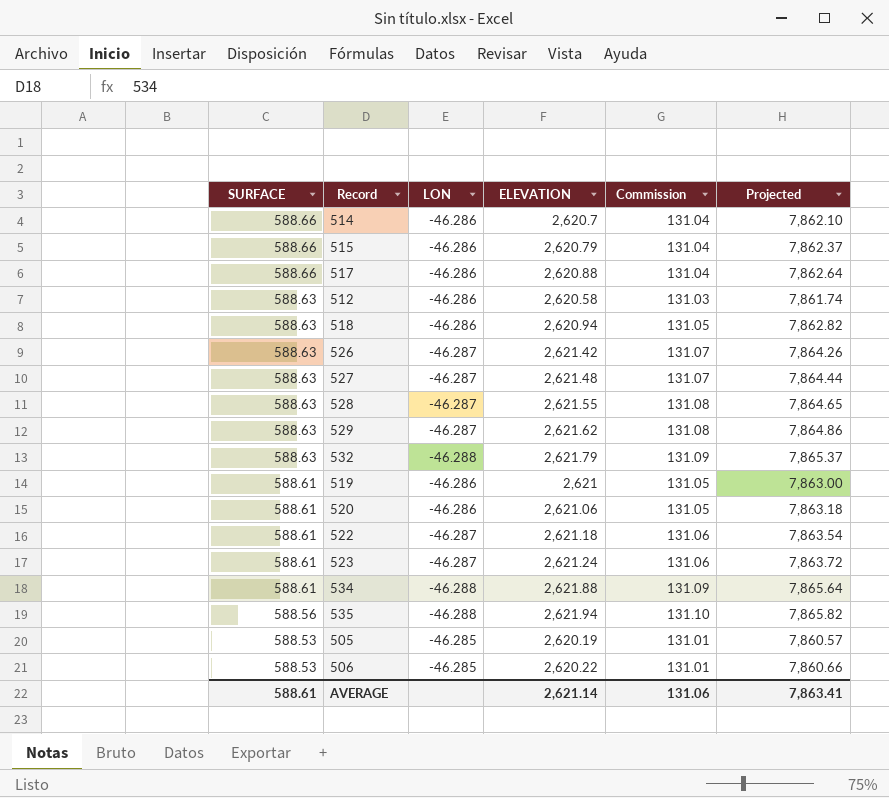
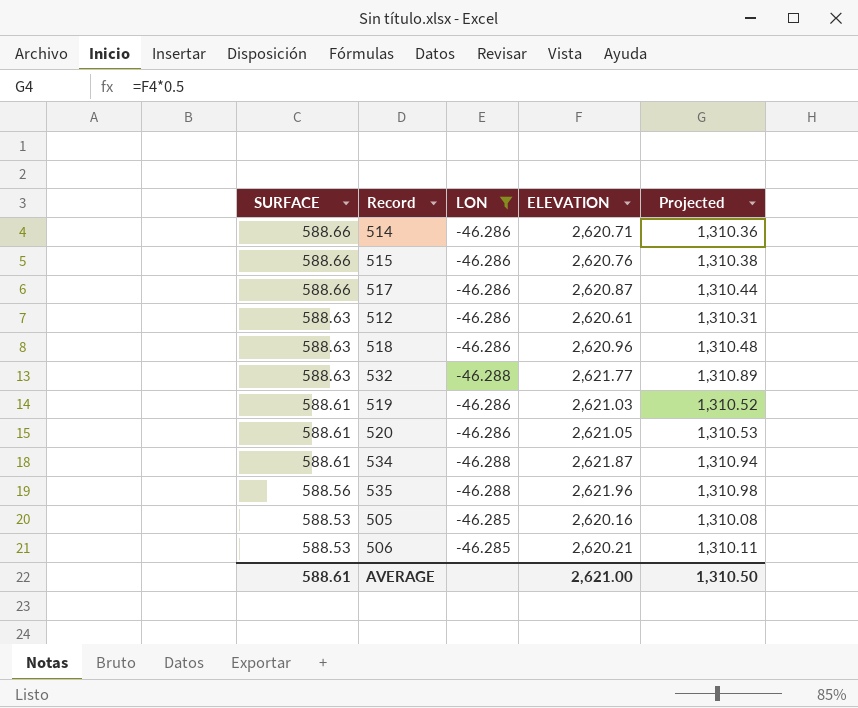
filter: none -> LON != -46.287
column Commission | formula: [ELEVATION] * 0.05 -> none
column Projected | formula: [ELEVATION] * 3 -> [ELEVATION] * 0.5
514 | ELEVATION: 2,620.7 -> 2,620.71
515 | ELEVATION: 2,620.79 -> 2,620.76
517 | ELEVATION: 2,620.88 -> 2,620.87
512 | ELEVATION: 2,620.58 -> 2,620.61
518 | ELEVATION: 2,620.94 -> 2,620.96
532 | ELEVATION: 2,621.79 -> 2,621.77
519 | ELEVATION: 2,621 -> 2,621.03
520 | ELEVATION: 2,621.06 -> 2,621.05
534 | ELEVATION: 2,621.88 -> 2,621.87
535 | ELEVATION: 2,621.94 -> 2,621.96
505 | ELEVATION: 2,620.19 -> 2,620.16
506 | ELEVATION: 2,620.22 -> 2,620.21
AVERAGE | ELEVATION: 2,621.14 -> 2,621.00
AVERAGE | Projected: 7,863.41 -> 1,310.50

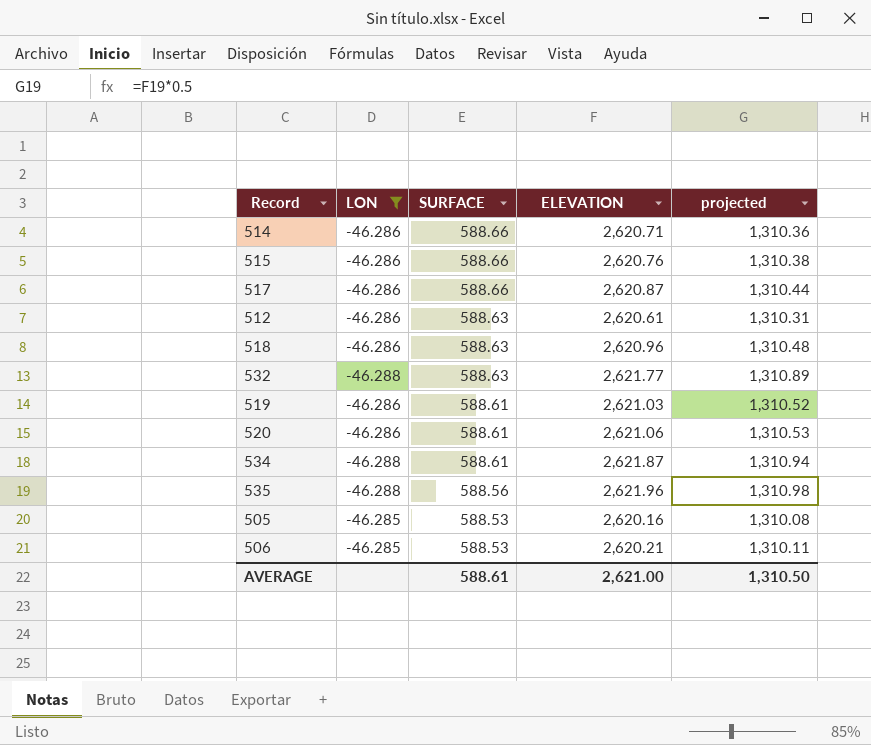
column SURFACE | position: 1 -> 3
column name: Projected -> projected
520 | ELEVATION: 2,621.05 -> 2,621.06

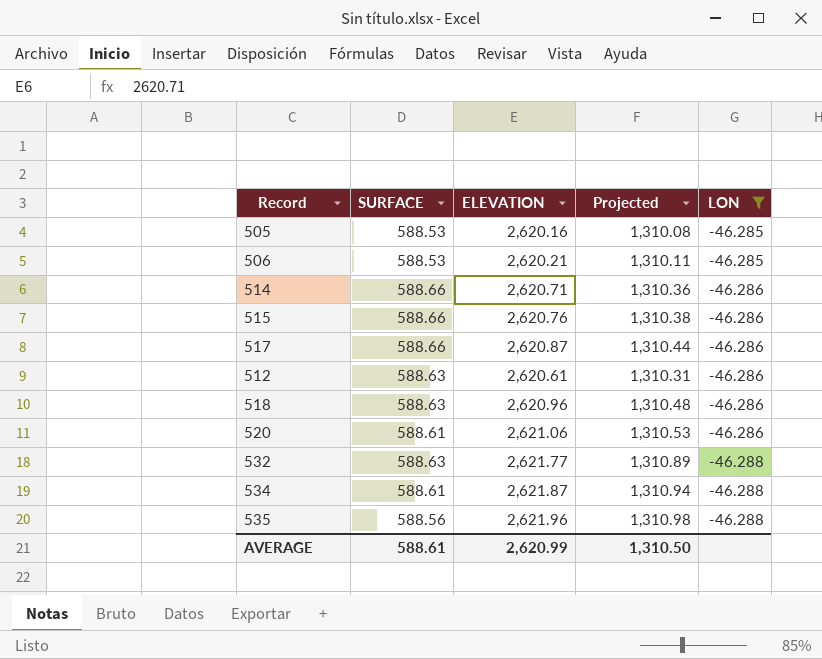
row order: SURFACE descending -> LON descending
column name: projected -> Projected
column LON | position: 2 -> 5
row 519: -46.286 | 588.61 | 2,621.03 | 1,310.52 -> none
AVERAGE | ELEVATION: 2,621.00 -> 2,620.99

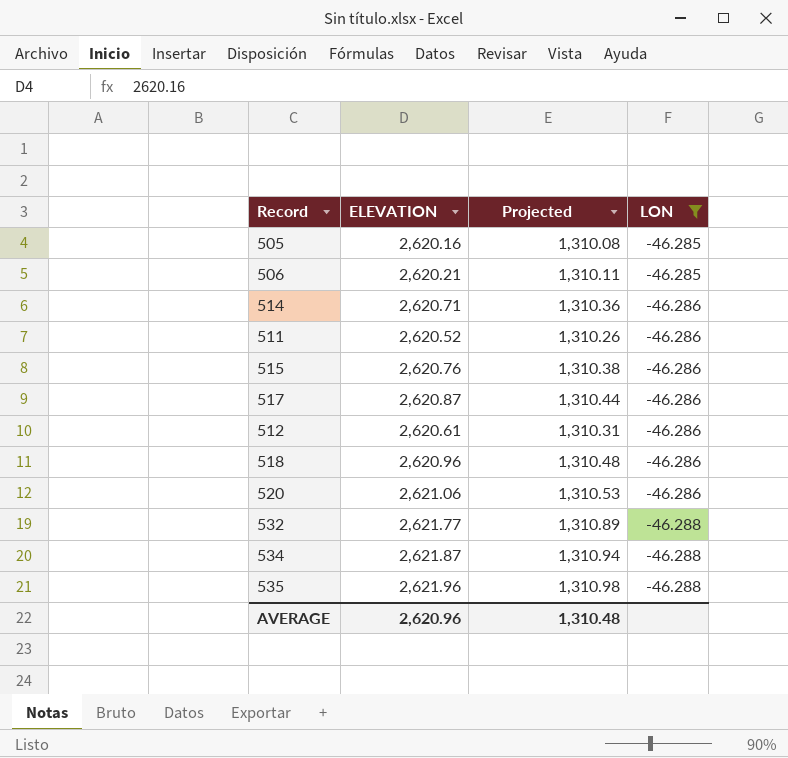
column SURFACE | position: 2 -> none
row 511: none -> 2,620.52 | 1,310.26 | -46.286
AVERAGE | ELEVATION: 2,620.99 -> 2,620.96
AVERAGE | Projected: 1,310.50 -> 1,310.48

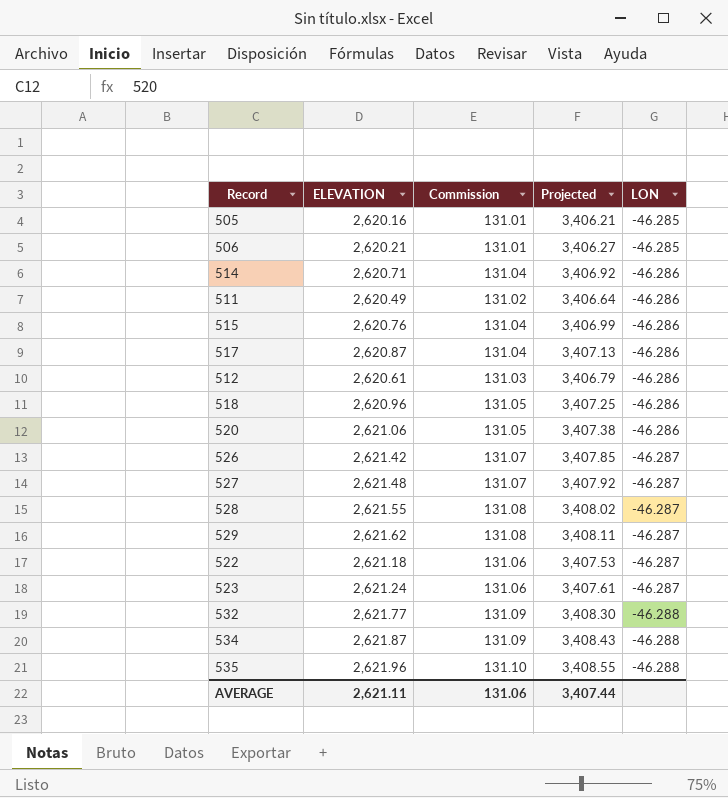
filter: LON != -46.287 -> none
column Commission | formula: none -> [ELEVATION] * 0.05
column Projected | formula: [ELEVATION] * 0.5 -> [ELEVATION] * 1.3
511 | ELEVATION: 2,620.52 -> 2,620.49
AVERAGE | ELEVATION: 2,620.96 -> 2,621.11
AVERAGE | Projected: 1,310.48 -> 3,407.44

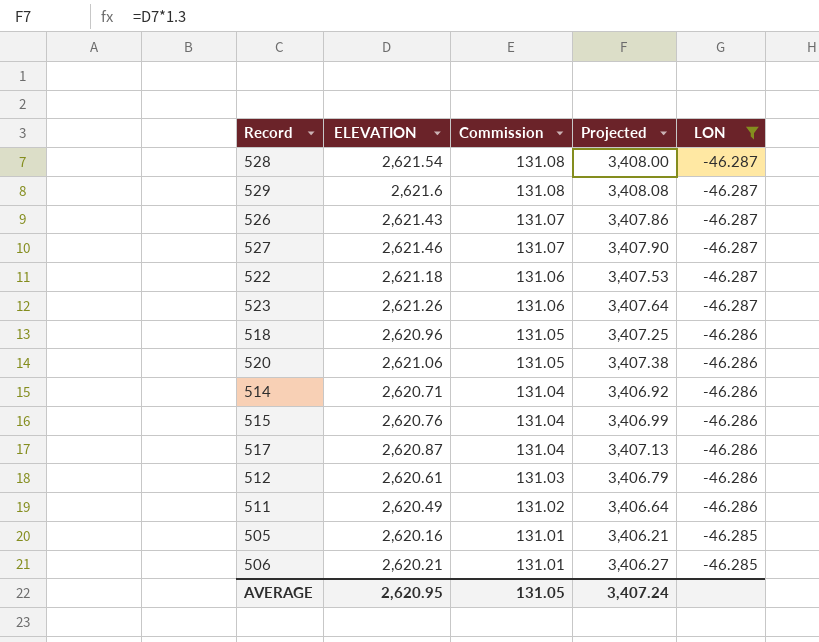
filter: none -> LON != -46.288
row order: LON descending -> Commission descending
528 | ELEVATION: 2,621.55 -> 2,621.54
528 | Projected: 3,408.02 -> 3,408.00
529 | ELEVATION: 2,621.62 -> 2,621.6
529 | Projected: 3,408.11 -> 3,408.08
526 | ELEVATION: 2,621.42 -> 2,621.43
526 | Projected: 3,407.85 -> 3,407.86
527 | ELEVATION: 2,621.48 -> 2,621.46
527 | Projected: 3,407.92 -> 3,407.90
523 | ELEVATION: 2,621.24 -> 2,621.26
523 | Projected: 3,407.61 -> 3,407.64
AVERAGE | ELEVATION: 2,621.11 -> 2,620.95
AVERAGE | Commission: 131.06 -> 131.05
AVERAGE | Projected: 3,407.44 -> 3,407.24

